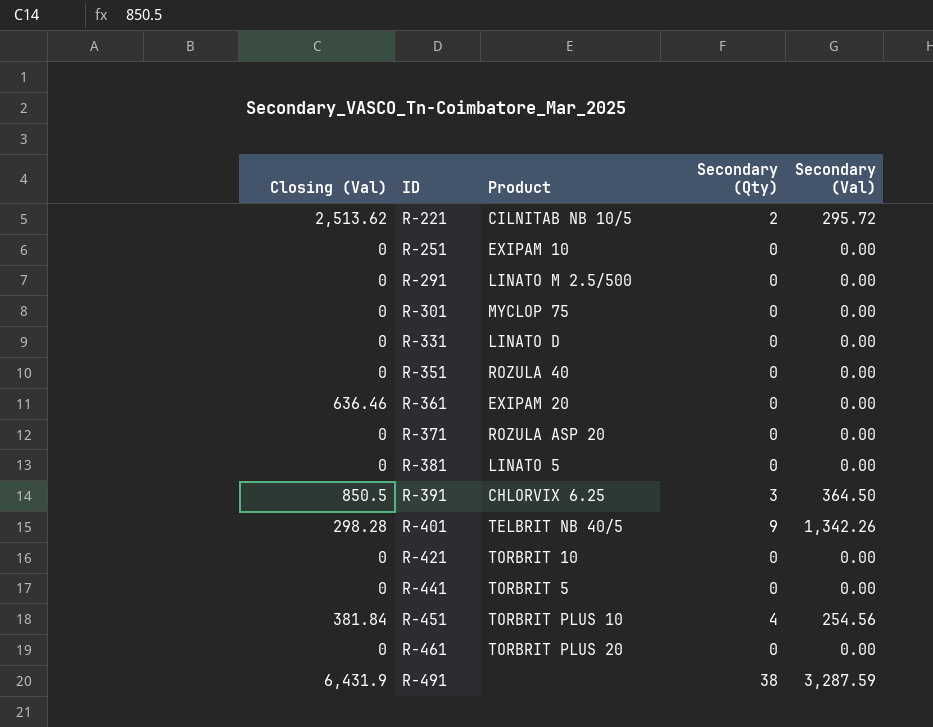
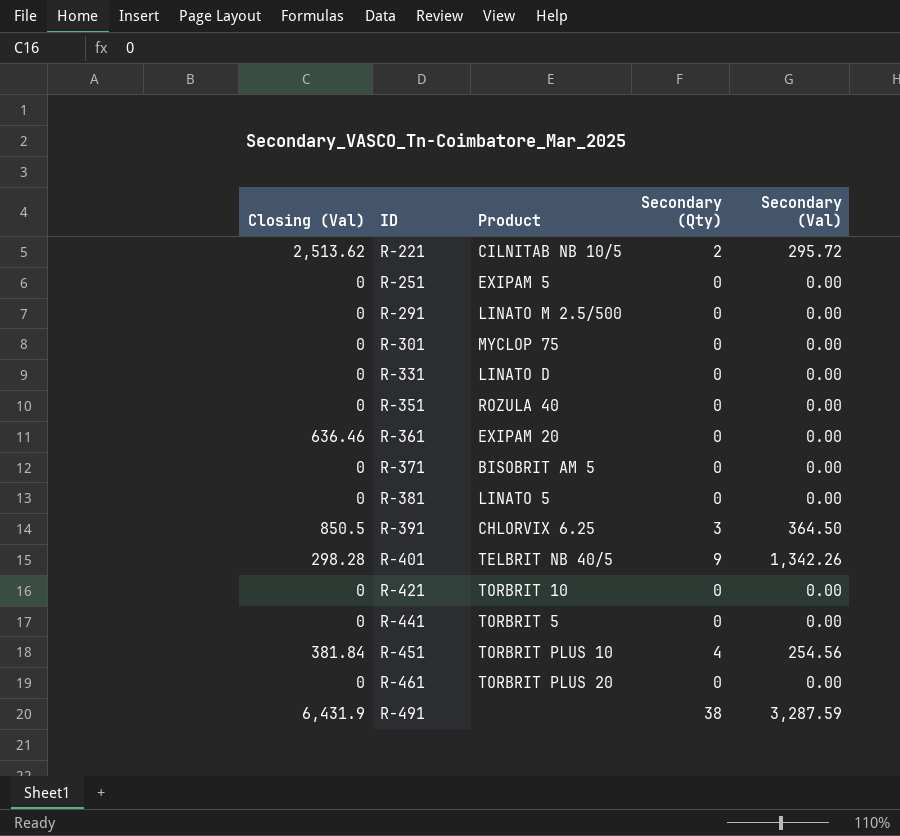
R-251 | Product: EXIPAM 10 -> EXIPAM 5
R-371 | Product: ROZULA ASP 20 -> BISOBRIT AM 5

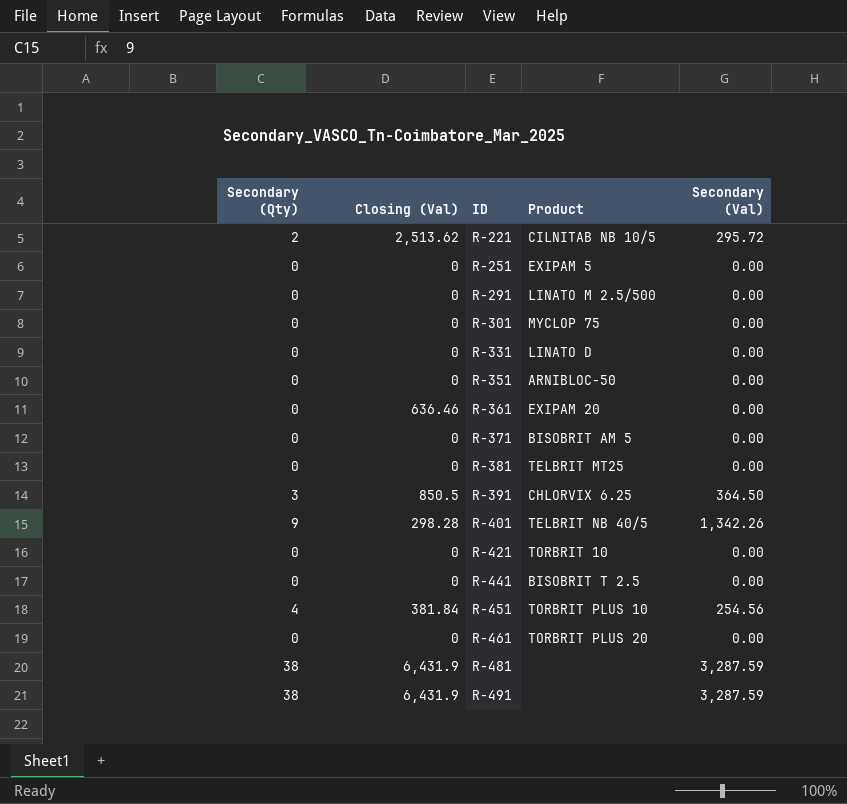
column Secondary (Qty) | position: 4 -> 1
R-351 | Product: ROZULA 40 -> ARNIBLOC-50
R-381 | Product: LINATO 5 -> TELBRIT MT25
R-441 | Product: TORBRIT 5 -> BISOBRIT T 2.5
row R-481: none -> 38 | 6,431.9 | none | 3,287.59

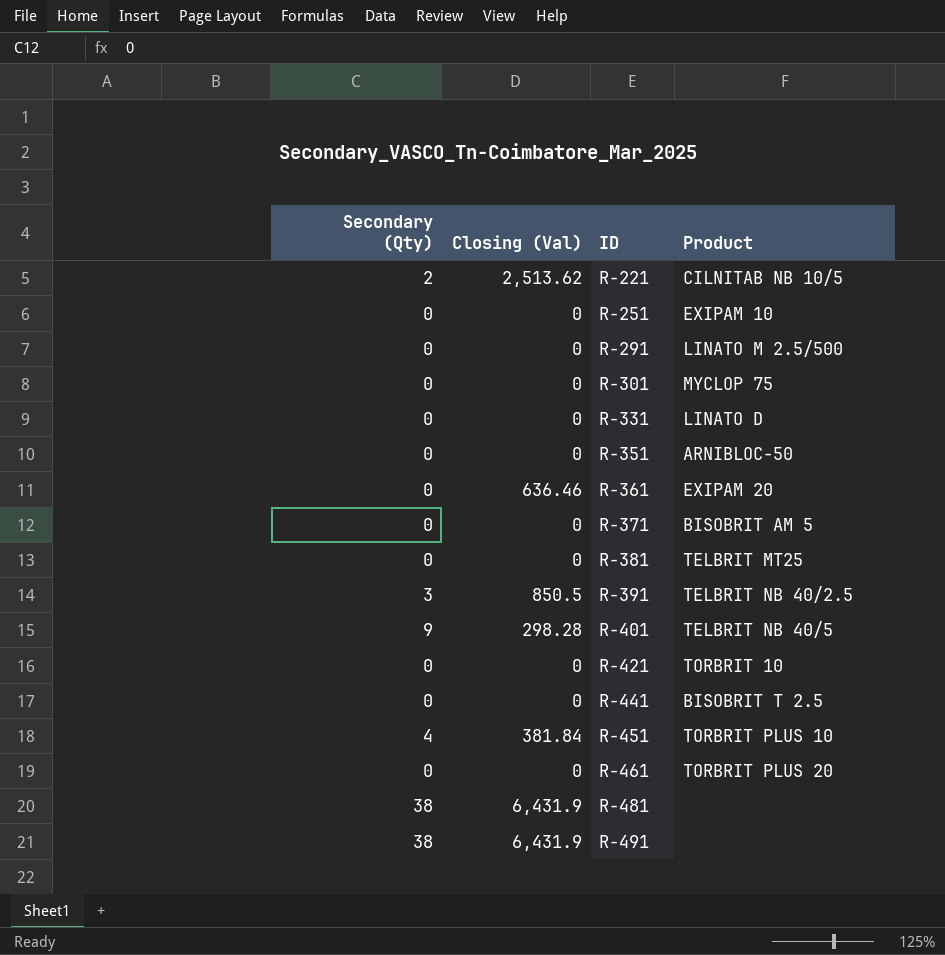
column Secondary (Val) | position: 5 -> none
R-251 | Product: EXIPAM 5 -> EXIPAM 10
R-391 | Product: CHLORVIX 6.25 -> TELBRIT NB 40/2.5

